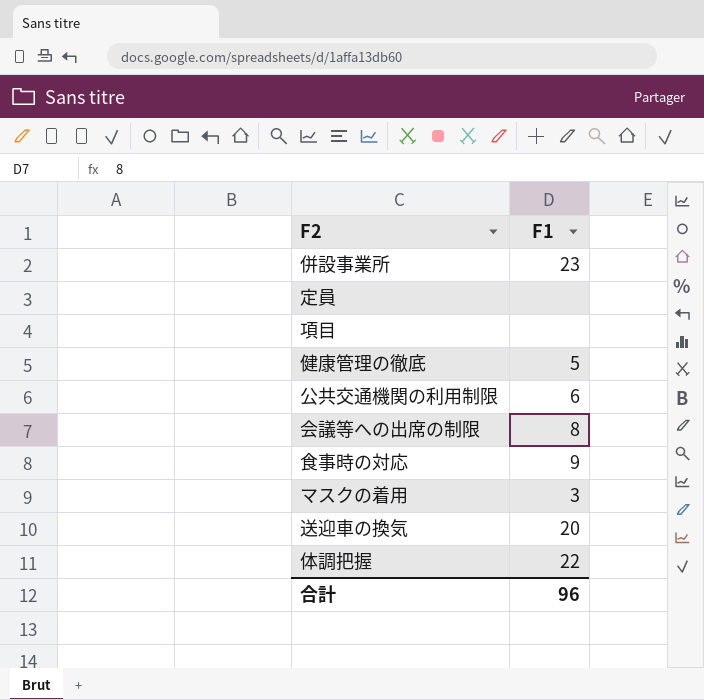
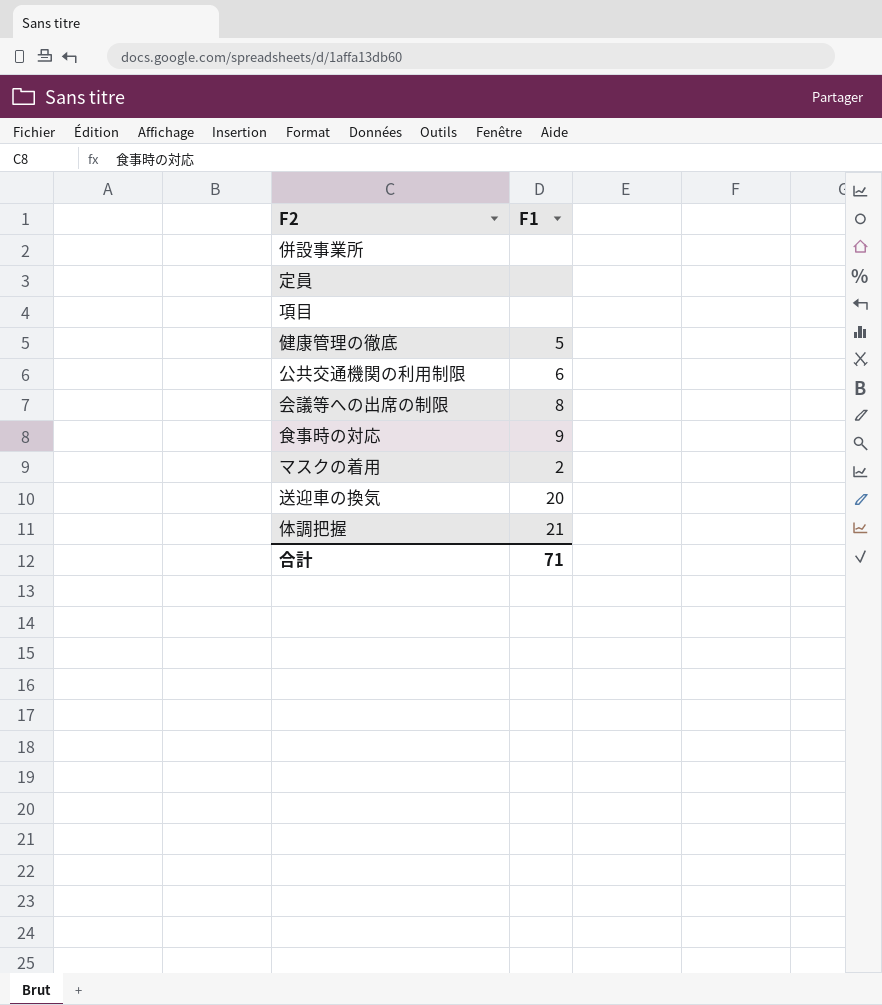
併設事業所 | F1: 23 -> none
マスクの着用 | F1: 3 -> 2
体調把握 | F1: 22 -> 21
合計 | F1: 96 -> 71

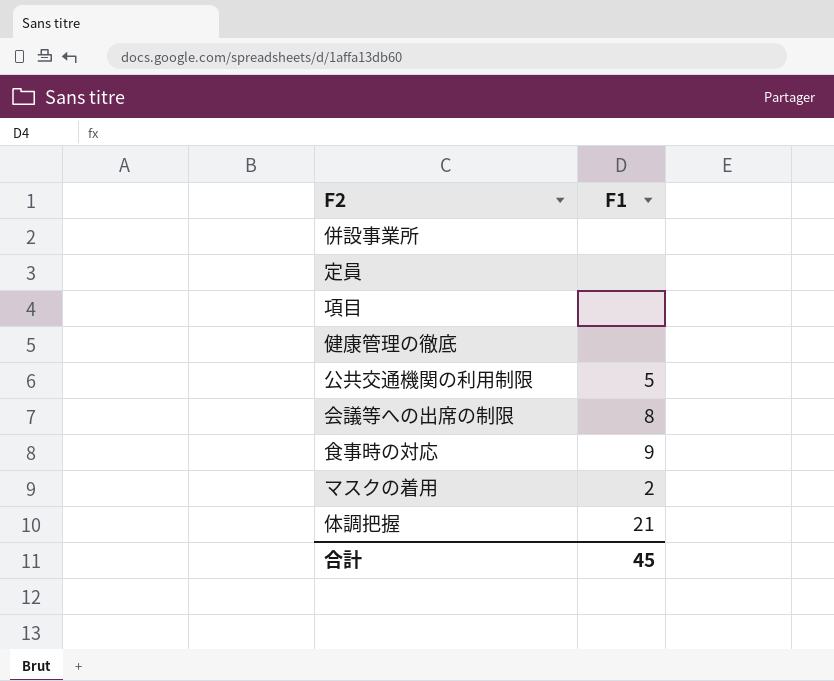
row 送迎車の換気: 20 -> none
健康管理の徹底 | F1: 5 -> none
公共交通機関の利用制限 | F1: 6 -> 5
合計 | F1: 71 -> 45

